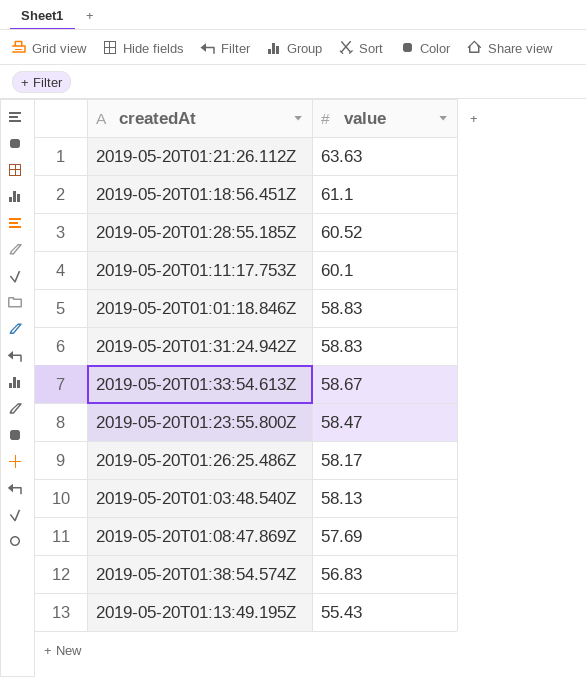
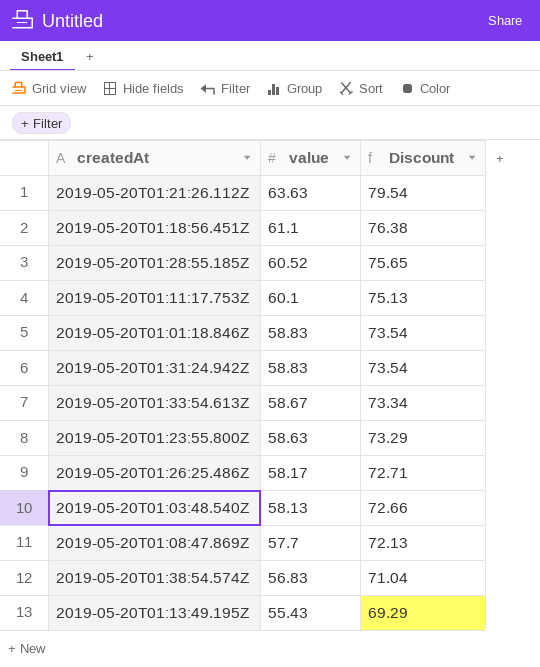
column Discount | formula: none -> [value] * 1.25
2019-05-20T01:23:55.800Z | value: 58.47 -> 58.63
2019-05-20T01:08:47.869Z | value: 57.69 -> 57.7

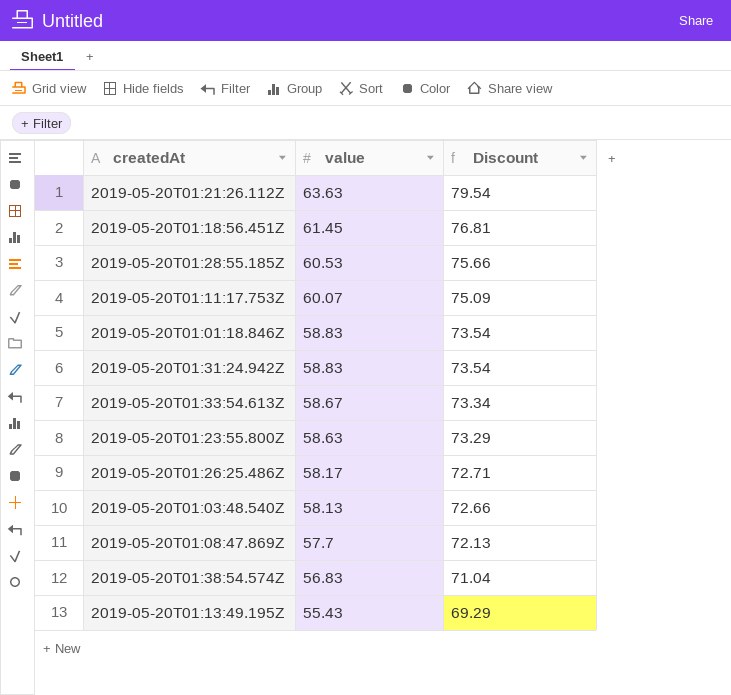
2019-05-20T01:18:56.451Z | value: 61.1 -> 61.45
2019-05-20T01:18:56.451Z | Discount: 76.38 -> 76.81
2019-05-20T01:28:55.185Z | value: 60.52 -> 60.53
2019-05-20T01:28:55.185Z | Discount: 75.65 -> 75.66
2019-05-20T01:11:17.753Z | value: 60.1 -> 60.07
2019-05-20T01:11:17.753Z | Discount: 75.13 -> 75.09

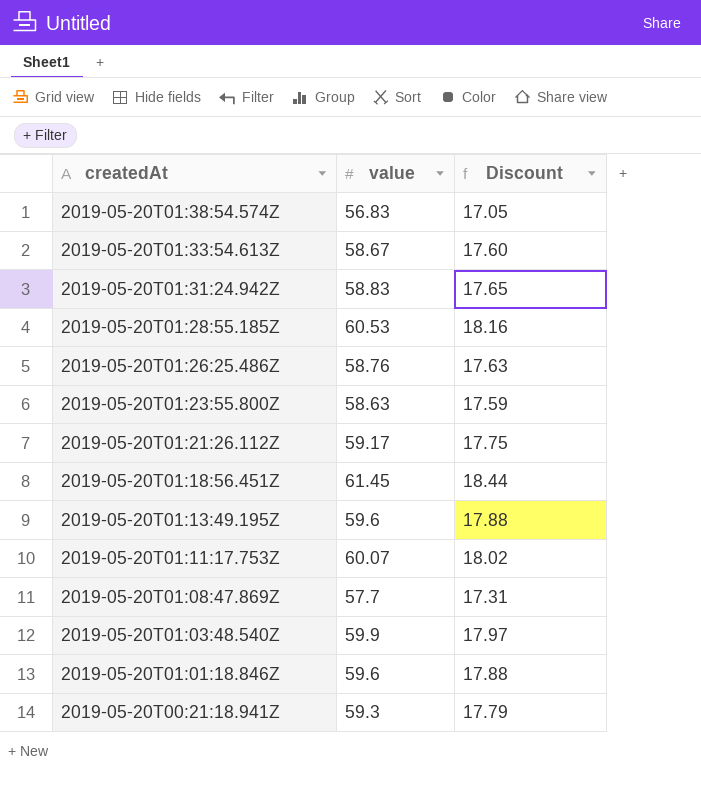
row order: value descending -> createdAt descending
column Discount | formula: [value] * 1.25 -> [value] * 0.3
2019-05-20T01:26:25.486Z | value: 58.17 -> 58.76
2019-05-20T01:21:26.112Z | value: 63.63 -> 59.17
2019-05-20T01:13:49.195Z | value: 55.43 -> 59.6
2019-05-20T01:03:48.540Z | value: 58.13 -> 59.9
2019-05-20T01:01:18.846Z | value: 58.83 -> 59.6
row 2019-05-20T00:21:18.941Z: none -> 59.3 | 17.79

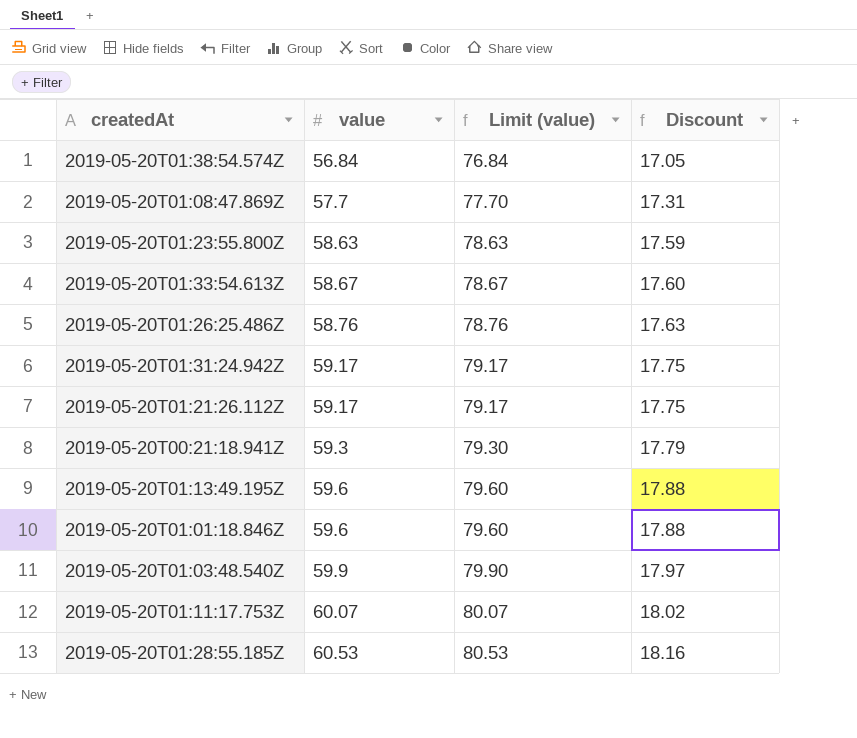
row order: createdAt descending -> value ascending
column Limit (value) | formula: none -> [value] + 20
row 2019-05-20T01:18:56.451Z: 61.45 | 18.44 -> none
2019-05-20T01:38:54.574Z | value: 56.83 -> 56.84
2019-05-20T01:31:24.942Z | value: 58.83 -> 59.17
2019-05-20T01:31:24.942Z | Discount: 17.65 -> 17.75

